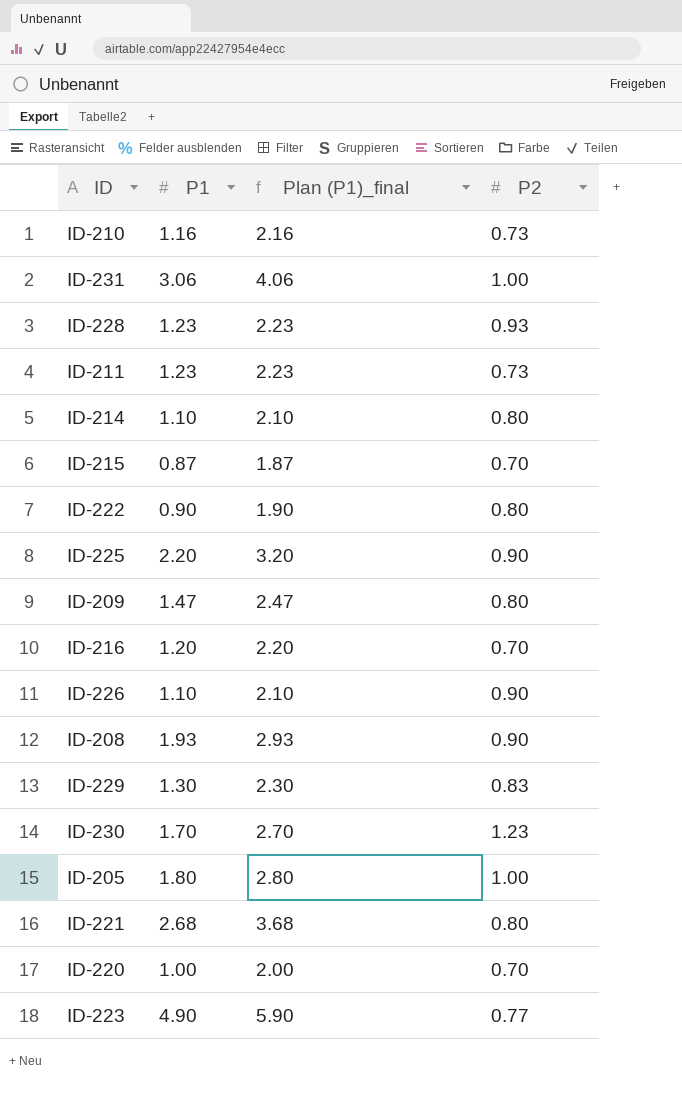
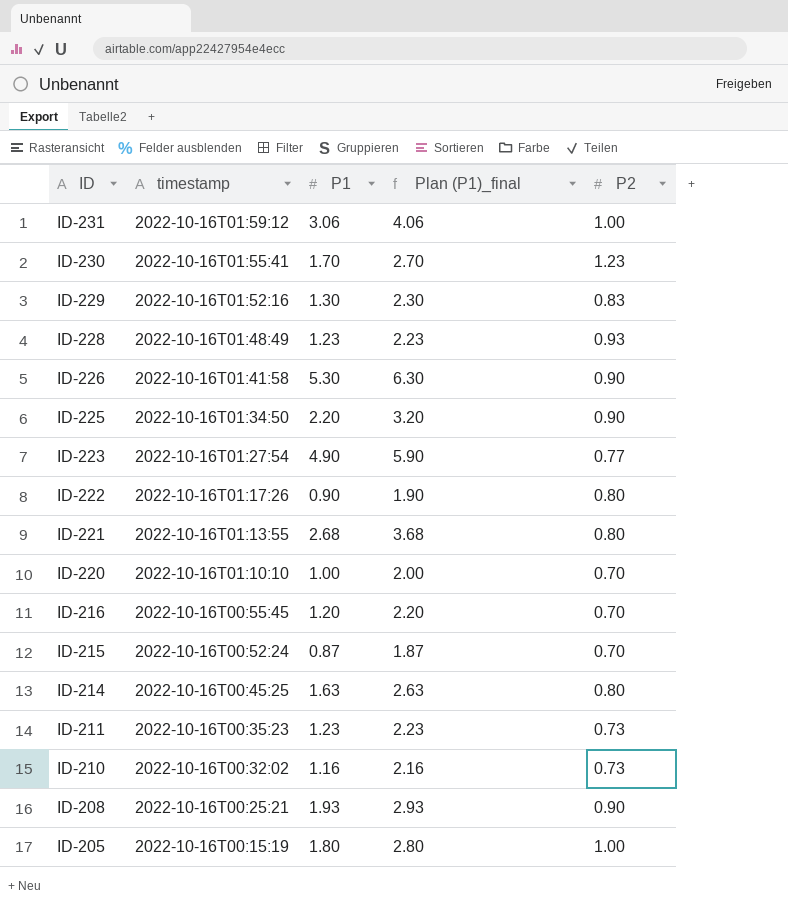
row order: none -> ID descending
column timestamp | position: none -> 2
row ID-209: 1.47 | 2.47 | 0.80 -> none
ID-226 | P1: 1.10 -> 5.30
ID-226 | Plan (P1)_final: 2.10 -> 6.30
ID-214 | P1: 1.10 -> 1.63
ID-214 | Plan (P1)_final: 2.10 -> 2.63

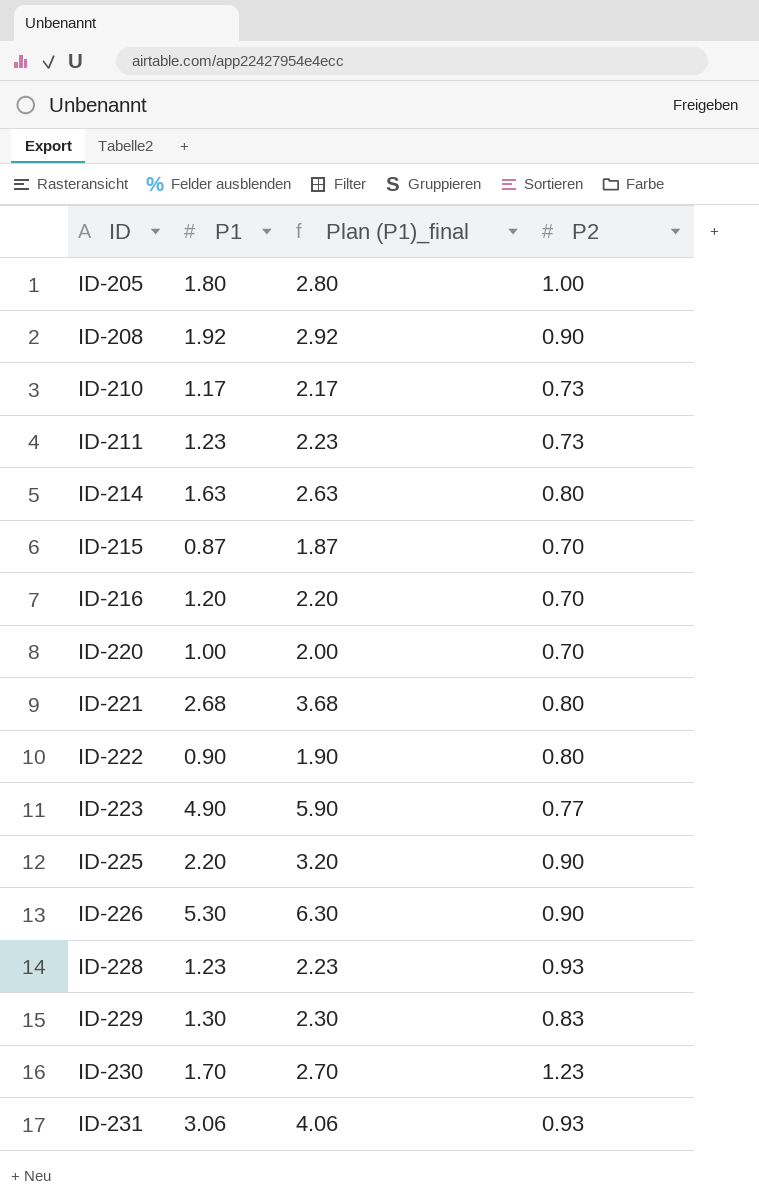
row order: ID descending -> ID ascending
column timestamp | position: 2 -> none
ID-208 | P1: 1.93 -> 1.92
ID-208 | Plan (P1)_final: 2.93 -> 2.92
ID-210 | P1: 1.16 -> 1.17
ID-210 | Plan (P1)_final: 2.16 -> 2.17
ID-231 | P2: 1.00 -> 0.93

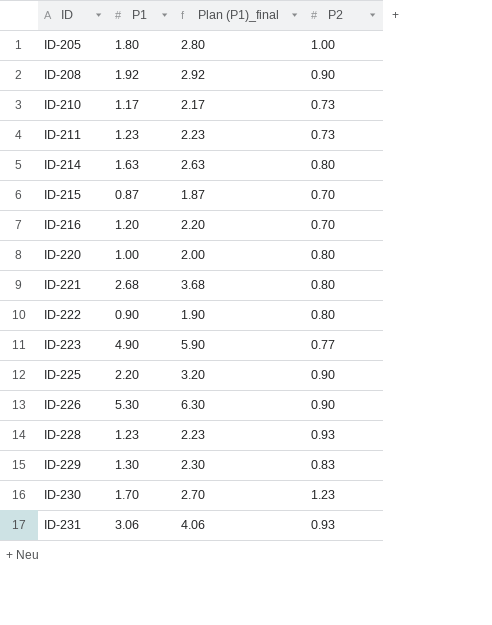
ID-220 | P2: 0.70 -> 0.80

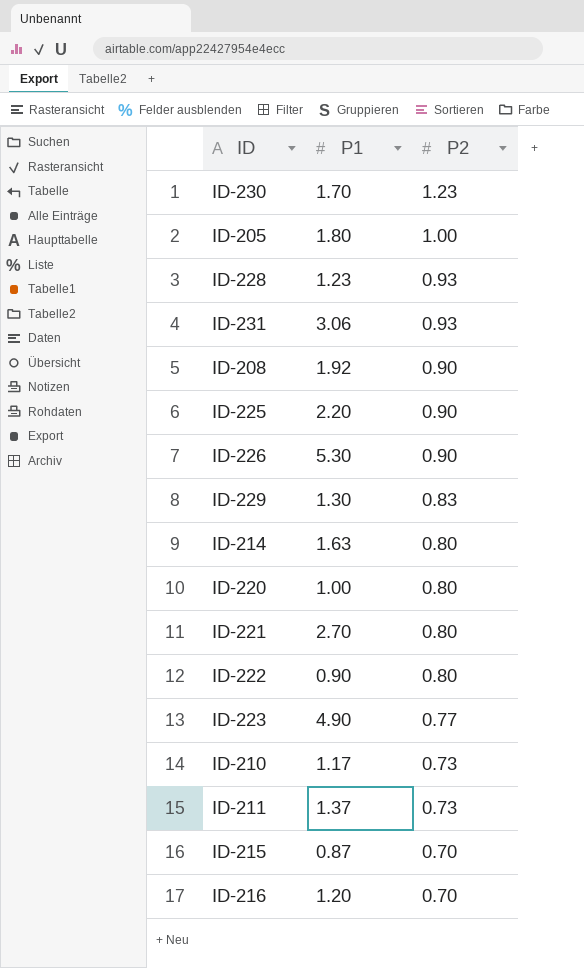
row order: ID ascending -> P2 descending
column Plan (P1)_final | formula: [P1] + 1 -> none
ID-221 | P1: 2.68 -> 2.70
ID-211 | P1: 1.23 -> 1.37

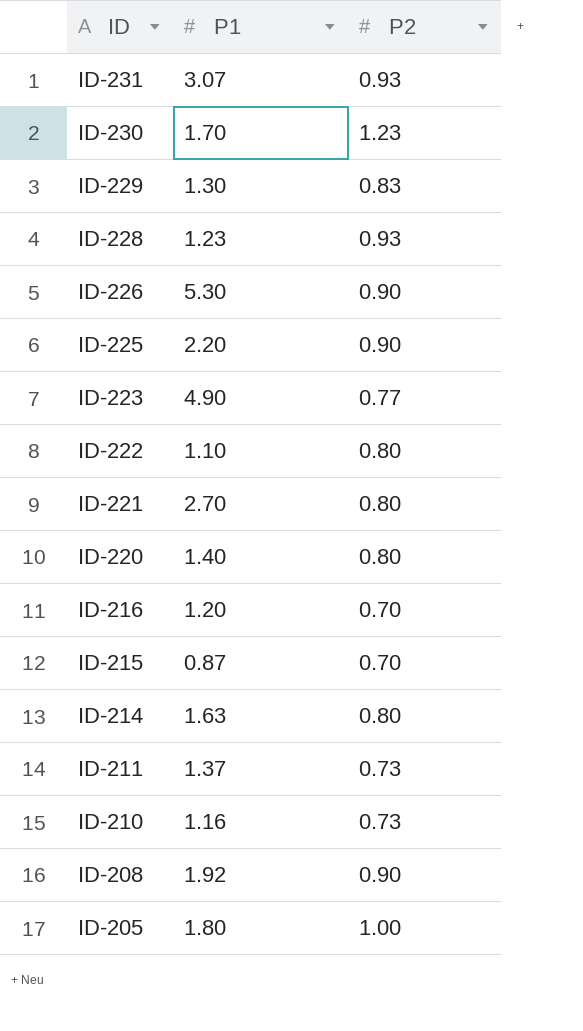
row order: P2 descending -> ID descending
ID-231 | P1: 3.06 -> 3.07
ID-222 | P1: 0.90 -> 1.10
ID-220 | P1: 1.00 -> 1.40
ID-210 | P1: 1.17 -> 1.16

